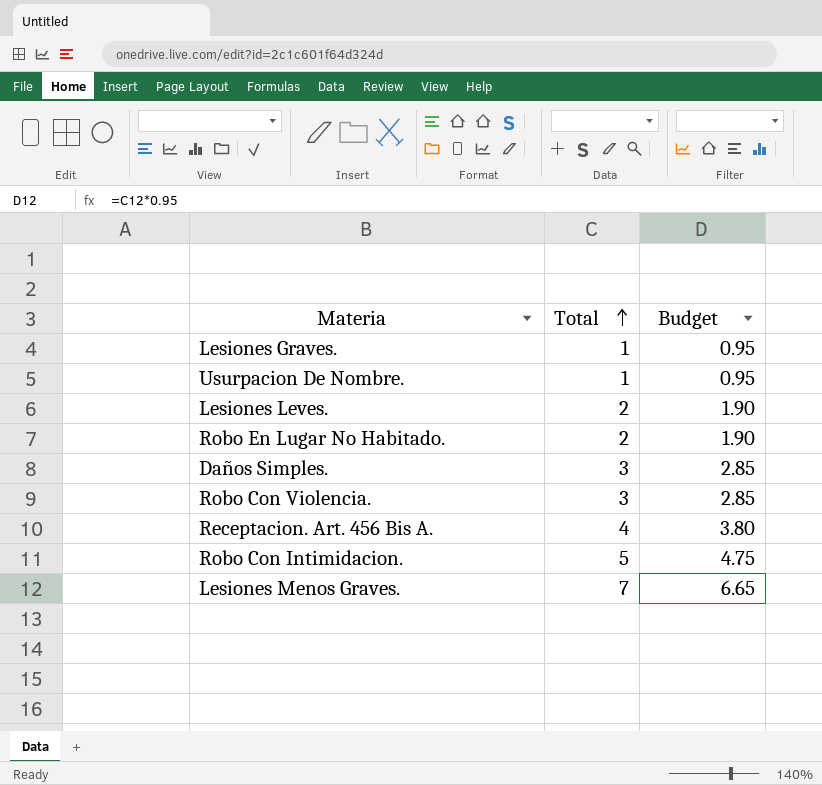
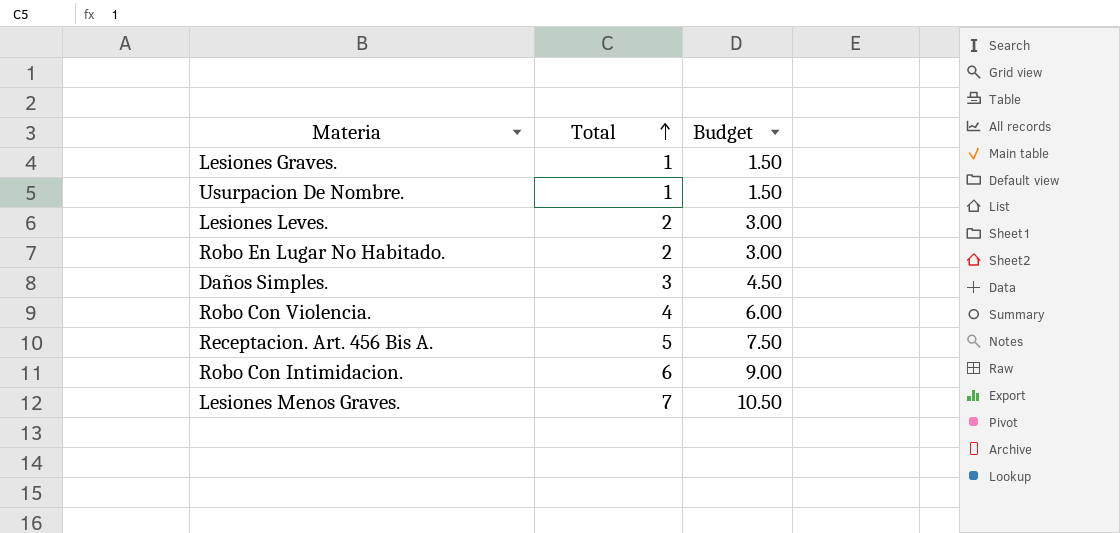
column Budget | formula: [Total] * 0.95 -> [Total] * 1.5
Robo Con Violencia. | Total: 3 -> 4
Receptacion. Art. 456 Bis A. | Total: 4 -> 5
Robo Con Intimidacion. | Total: 5 -> 6

